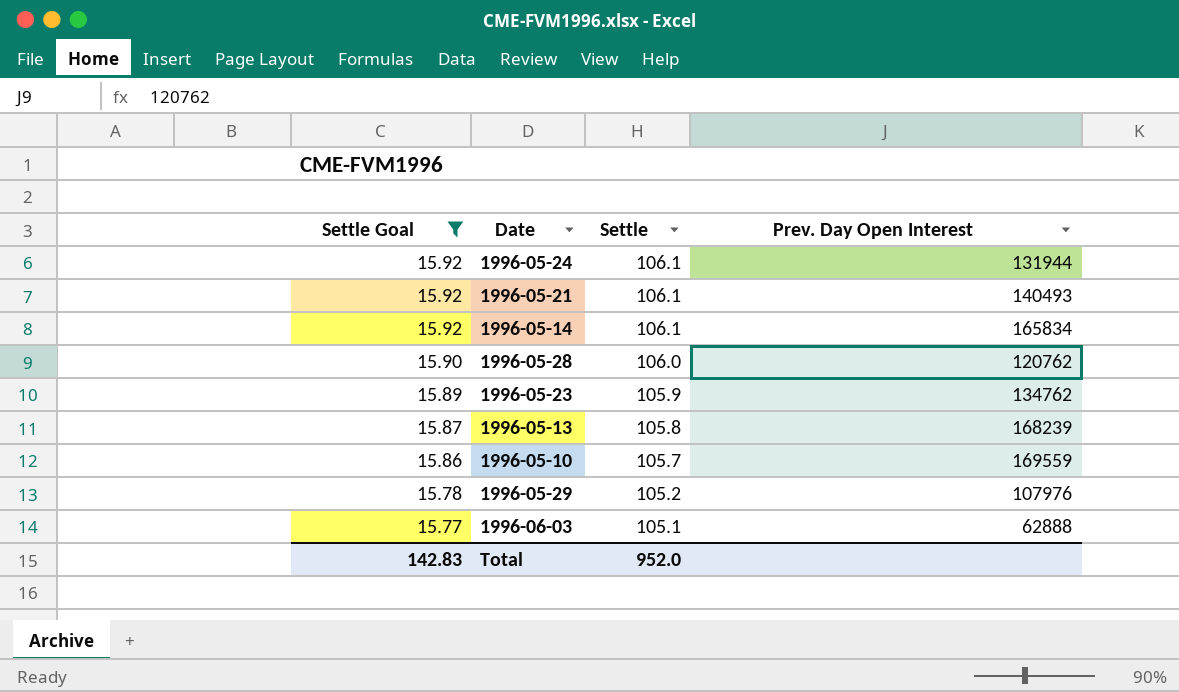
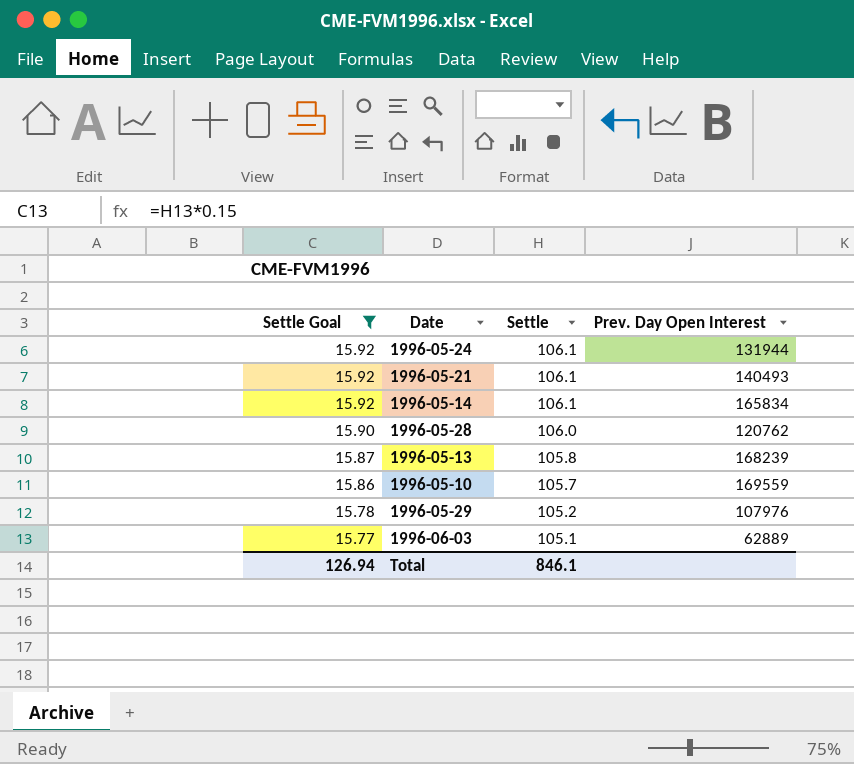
row 1996-05-23: 15.89 | 105.9 | 134762 -> none
1996-06-03 | Prev. Day Open Interest: 62888 -> 62889
Total | Settle Goal: 142.83 -> 126.94
Total | Settle: 952.0 -> 846.1

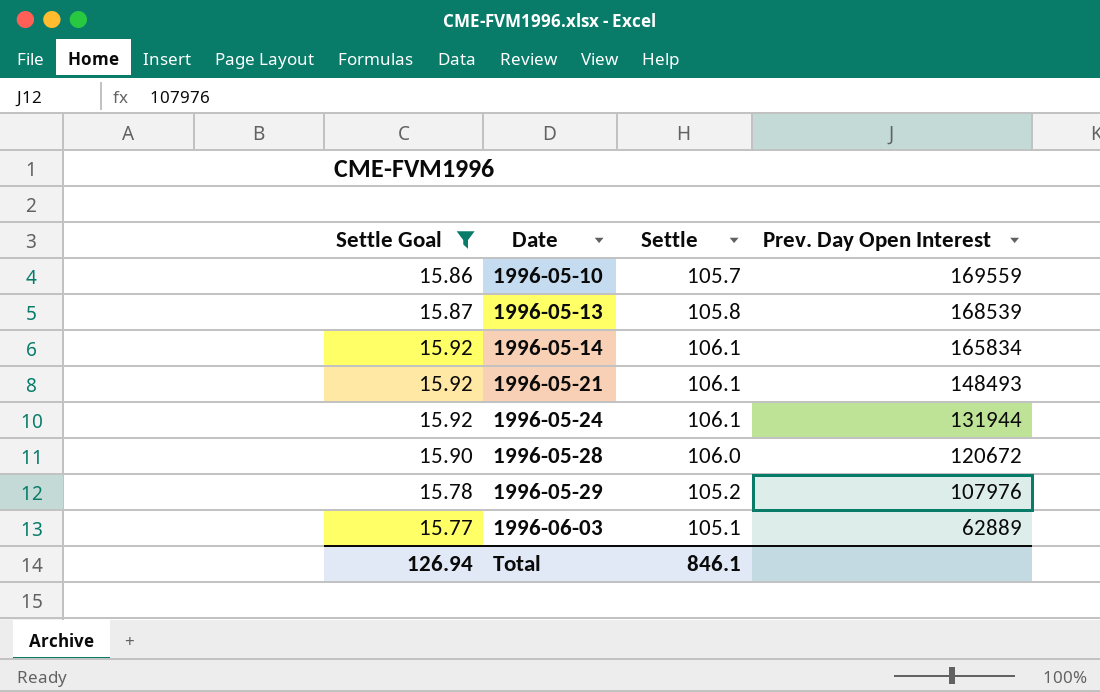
row order: Settle Goal descending -> Date ascending
1996-05-13 | Prev. Day Open Interest: 168239 -> 168539
1996-05-21 | Prev. Day Open Interest: 140493 -> 148493
1996-05-28 | Prev. Day Open Interest: 120762 -> 120672

